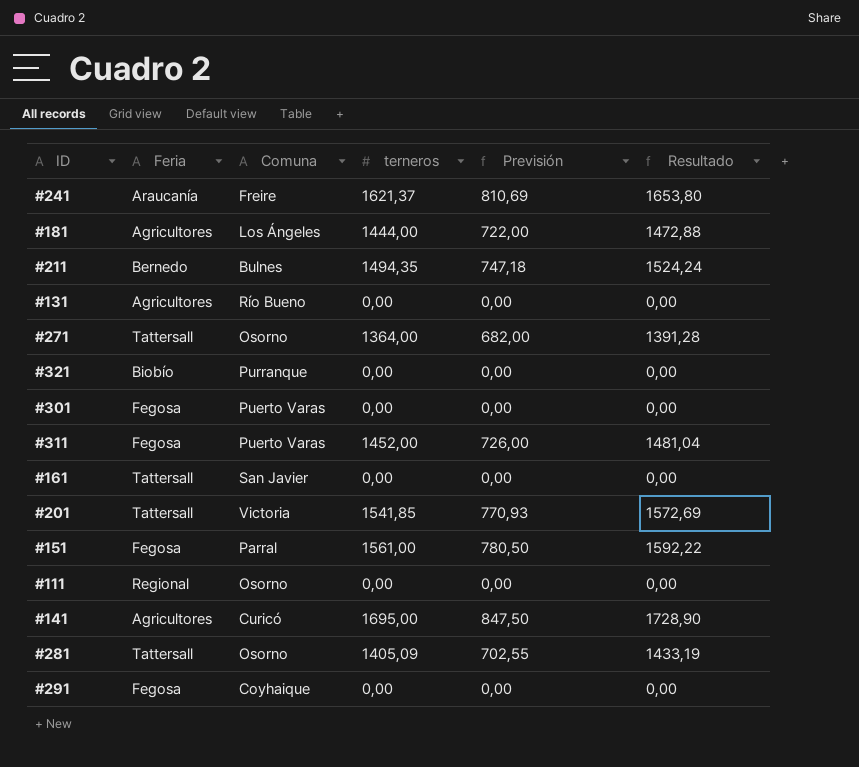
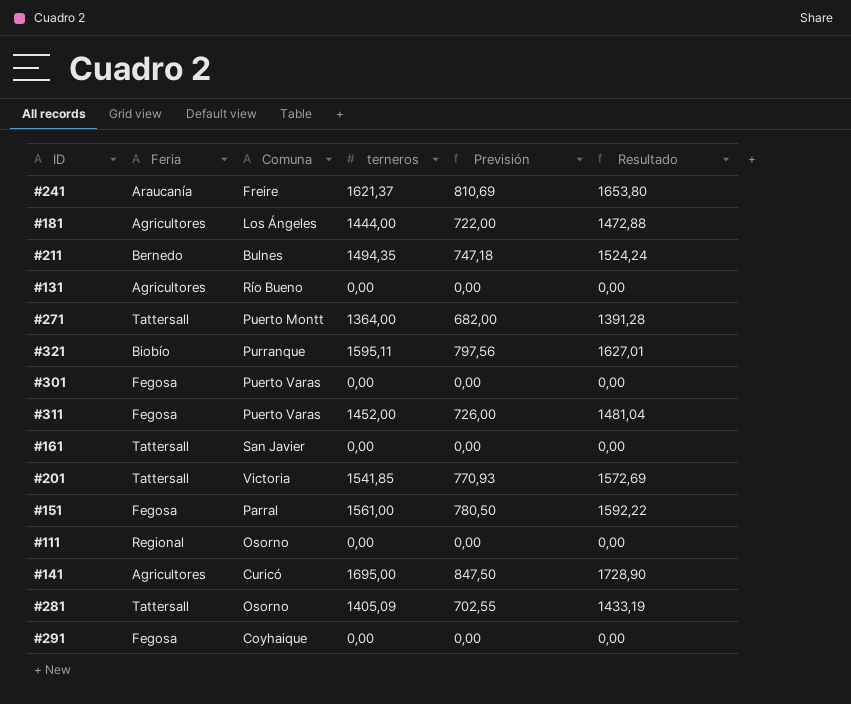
#271 | Comuna: Osorno -> Puerto Montt
#321 | terneros: 0,00 -> 1595,11
#321 | Previsión: 0,00 -> 797,56
#321 | Resultado: 0,00 -> 1627,01

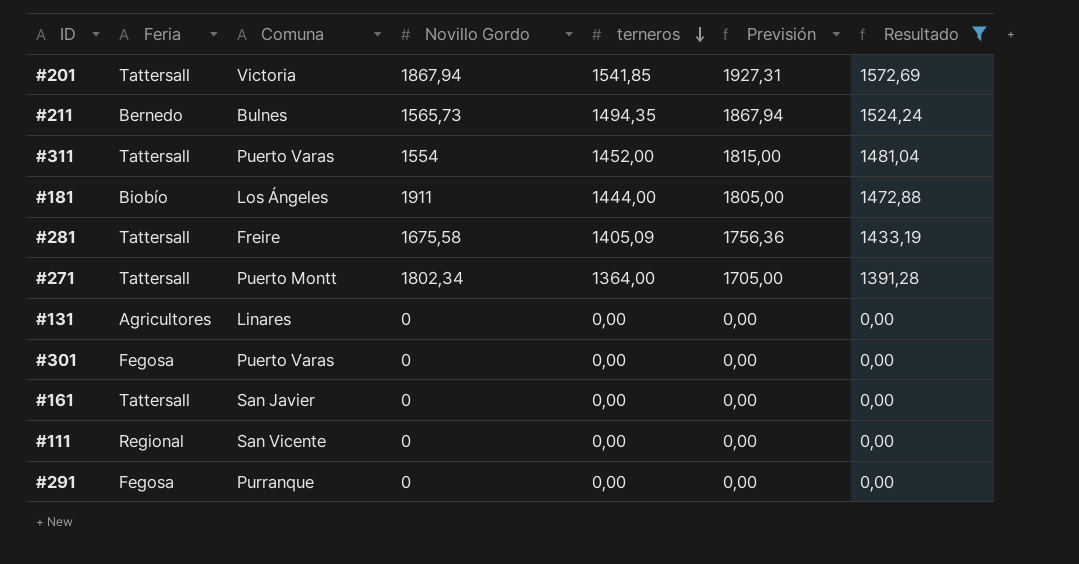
filter: none -> Resultado <= 1572,69
row order: none -> terneros descending
column Novillo Gordo | position: none -> 4
column Previsión | formula: [terneros] * 0,5 -> [terneros] * 1,25
#311 | Feria: Fegosa -> Tattersall
#181 | Feria: Agricultores -> Biobío
#281 | Comuna: Osorno -> Freire
#131 | Comuna: Río Bueno -> Linares
#111 | Comuna: Osorno -> San Vicente
#291 | Comuna: Coyhaique -> Purranque

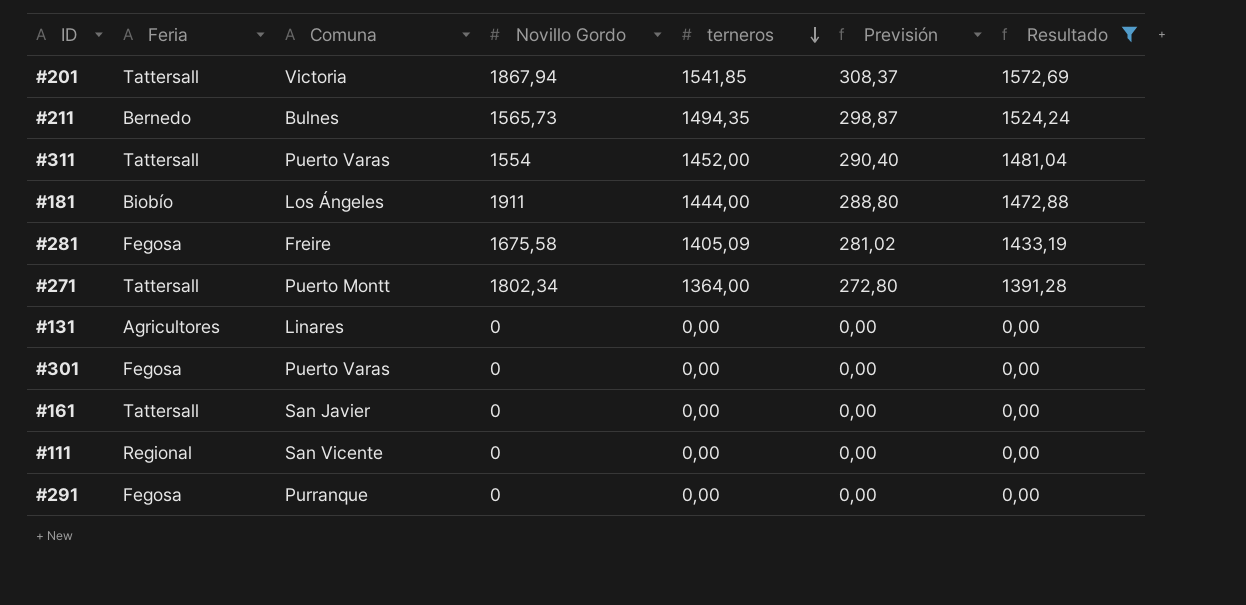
column Previsión | formula: [terneros] * 1,25 -> [terneros] * 0,2
#281 | Feria: Tattersall -> Fegosa

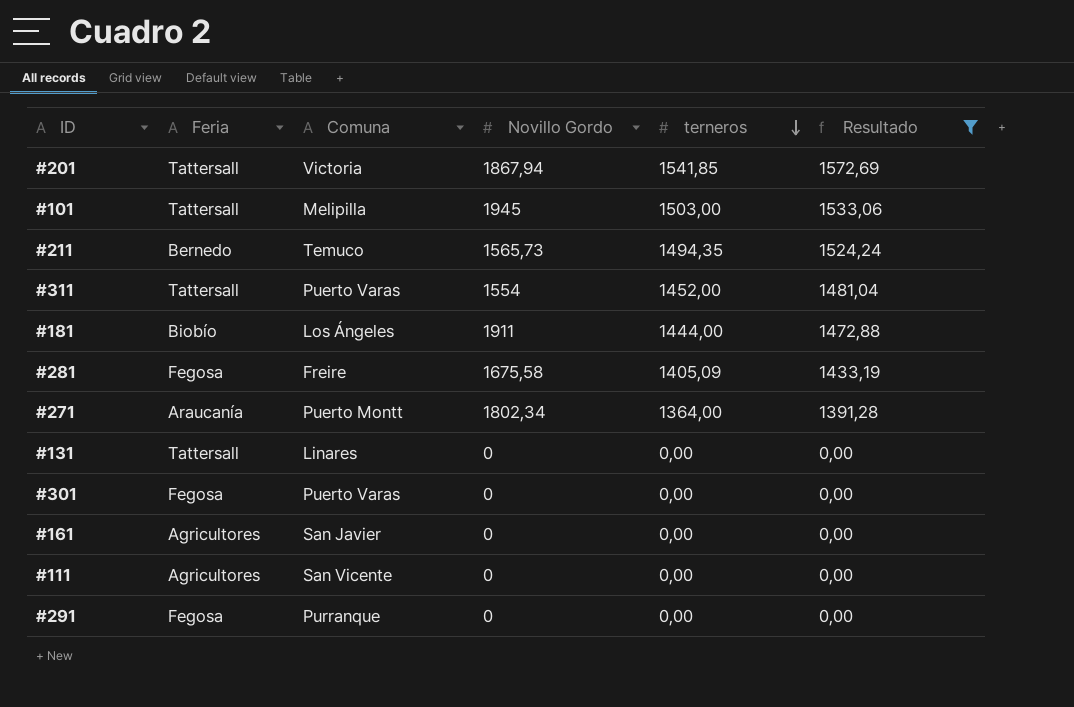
column Previsión | formula: [terneros] * 0,2 -> none
row #101: none -> Tattersall | Melipilla | 1945 | 1503,00 | 1533,06
#211 | Comuna: Bulnes -> Temuco
#271 | Feria: Tattersall -> Araucanía
#131 | Feria: Agricultores -> Tattersall
#161 | Feria: Tattersall -> Agricultores
#111 | Feria: Regional -> Agricultores

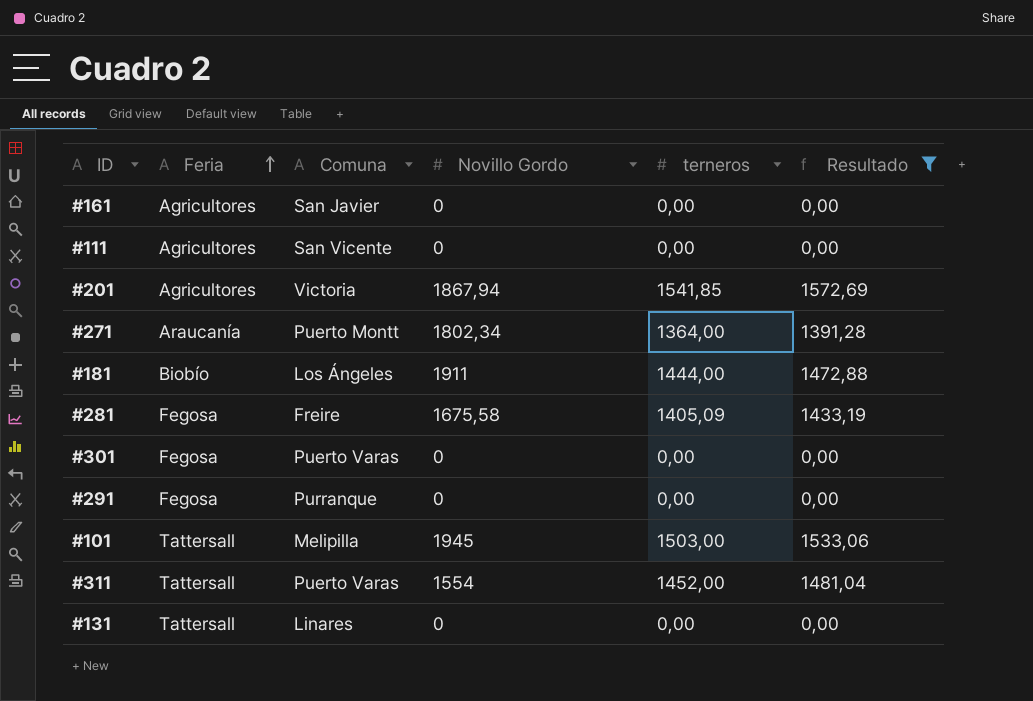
row order: terneros descending -> Feria ascending
row #211: Bernedo | Temuco | 1565,73 | 1494,35 | 1524,24 -> none
#201 | Feria: Tattersall -> Agricultores

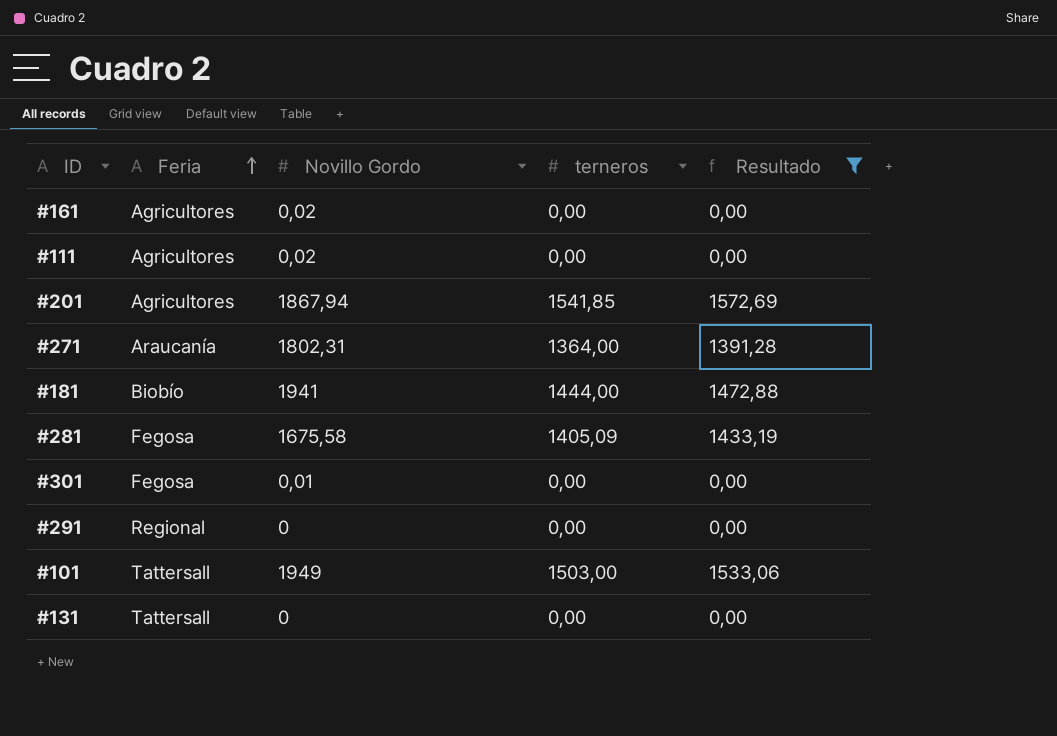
column Comuna | position: 3 -> none
row #311: Tattersall | Puerto Varas | 1554 | 1452,00 | 1481,04 -> none
#161 | Novillo Gordo: 0 -> 0,02
#111 | Novillo Gordo: 0 -> 0,02
#271 | Novillo Gordo: 1802,34 -> 1802,31
#181 | Novillo Gordo: 1911 -> 1941
#301 | Novillo Gordo: 0 -> 0,01
#291 | Feria: Fegosa -> Regional
#101 | Novillo Gordo: 1945 -> 1949

